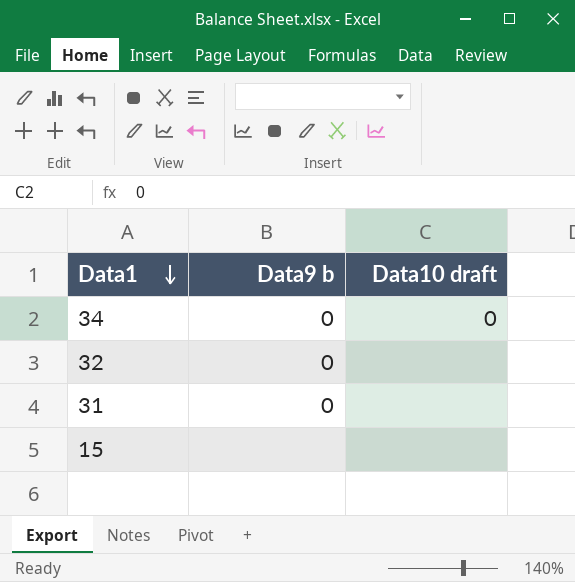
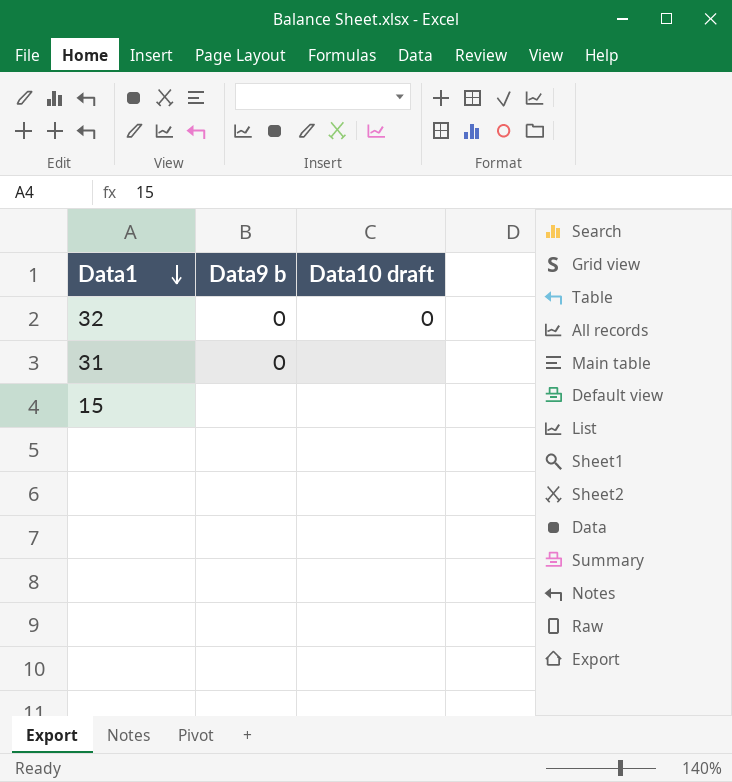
row 34: 0 | 0 -> none
32 | Data10 draft: none -> 0

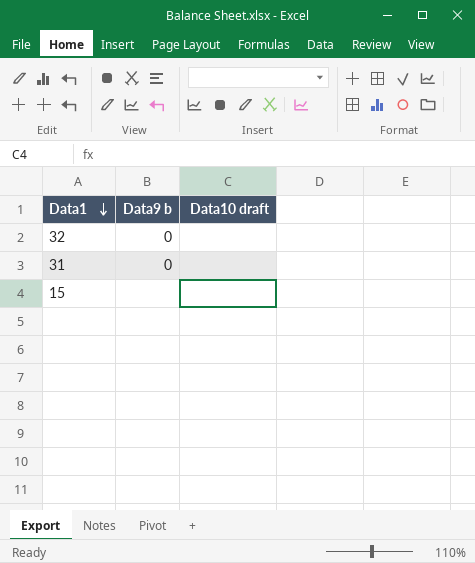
32 | Data10 draft: 0 -> none

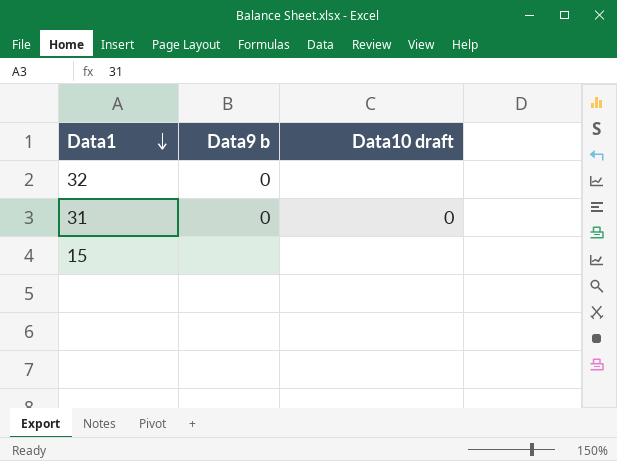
31 | Data10 draft: none -> 0

